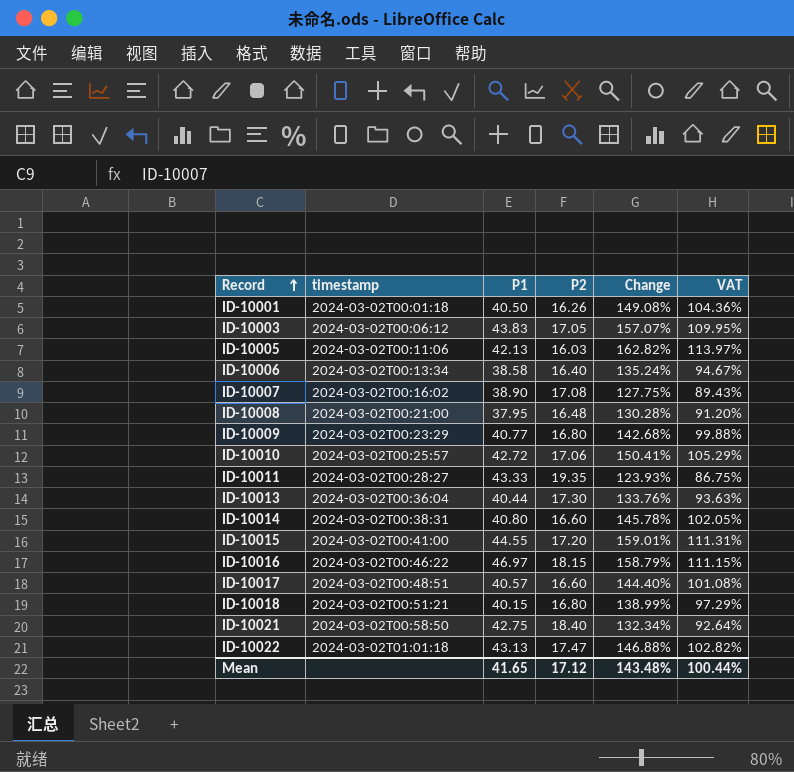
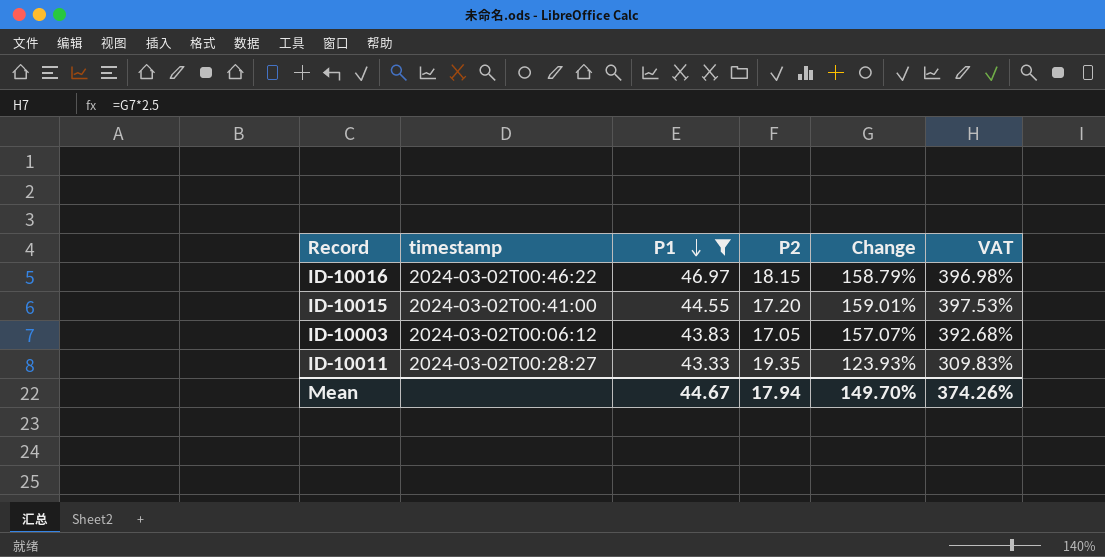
filter: none -> P1 >= 43.33
row order: Record ascending -> P1 descending
column VAT | formula: [Change] * 0.7 -> [Change] * 2.5
Mean | P1: 41.65 -> 44.67
Mean | P2: 17.12 -> 17.94
Mean | Change: 143.48% -> 149.70%
Mean | VAT: 100.44% -> 374.26%

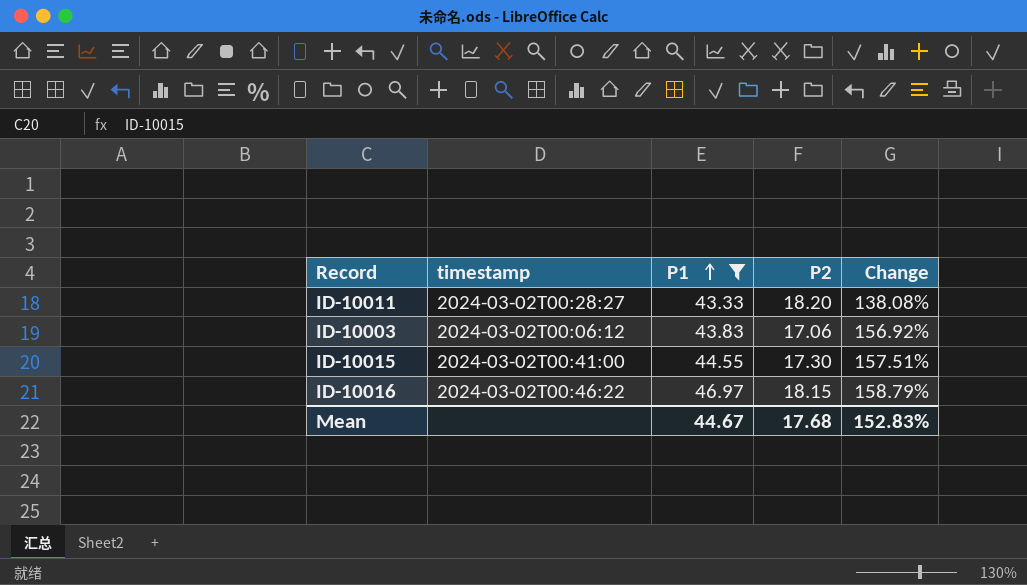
row order: P1 descending -> P1 ascending
column VAT | formula: [Change] * 2.5 -> none
ID-10011 | P2: 19.35 -> 18.20
ID-10011 | Change: 123.93% -> 138.08%
ID-10003 | P2: 17.05 -> 17.06
ID-10003 | Change: 157.07% -> 156.92%
ID-10015 | P2: 17.20 -> 17.30
ID-10015 | Change: 159.01% -> 157.51%
Mean | P2: 17.94 -> 17.68
Mean | Change: 149.70% -> 152.83%

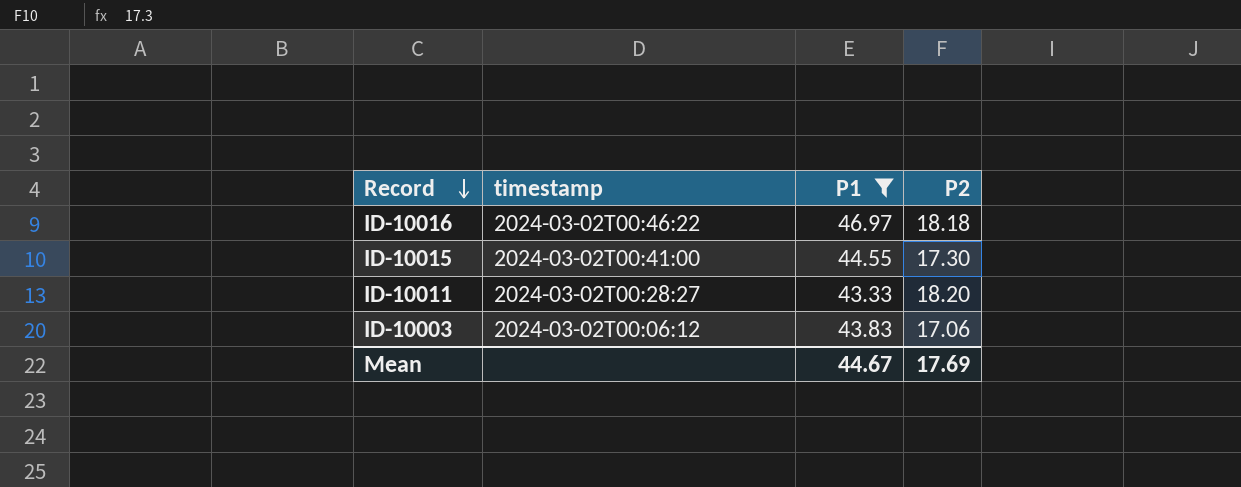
row order: P1 ascending -> Record descending
column Change | formula: ([P1] - [P2]) / [P2] -> none
ID-10016 | P2: 18.15 -> 18.18
Mean | P2: 17.68 -> 17.69

